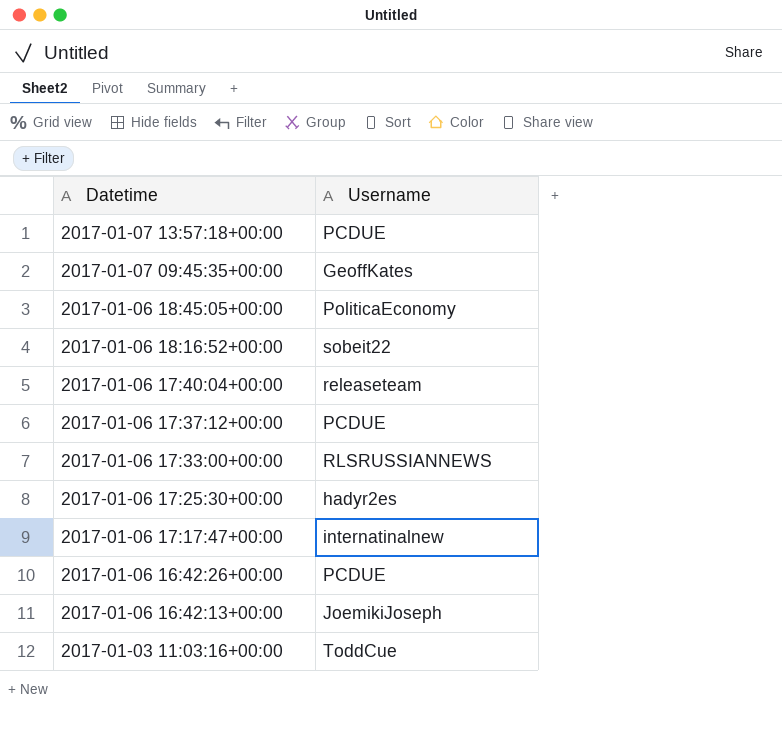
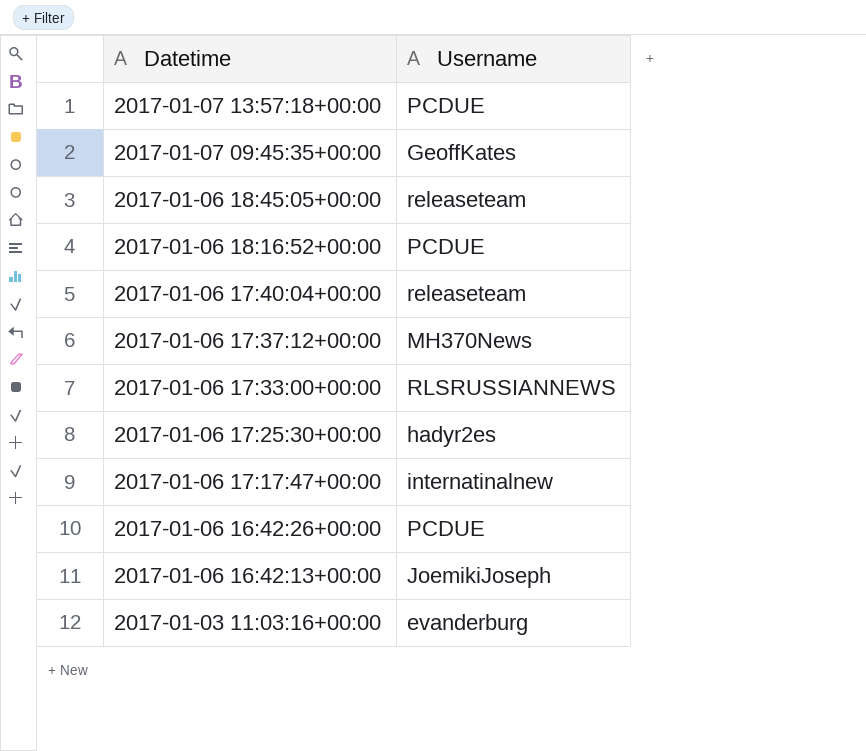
2017-01-06 18:45:05+00:00 | Username: PoliticaEconomy -> releaseteam
2017-01-06 18:16:52+00:00 | Username: sobeit22 -> PCDUE
2017-01-06 17:37:12+00:00 | Username: PCDUE -> MH370News
2017-01-03 11:03:16+00:00 | Username: ToddCue -> evanderburg

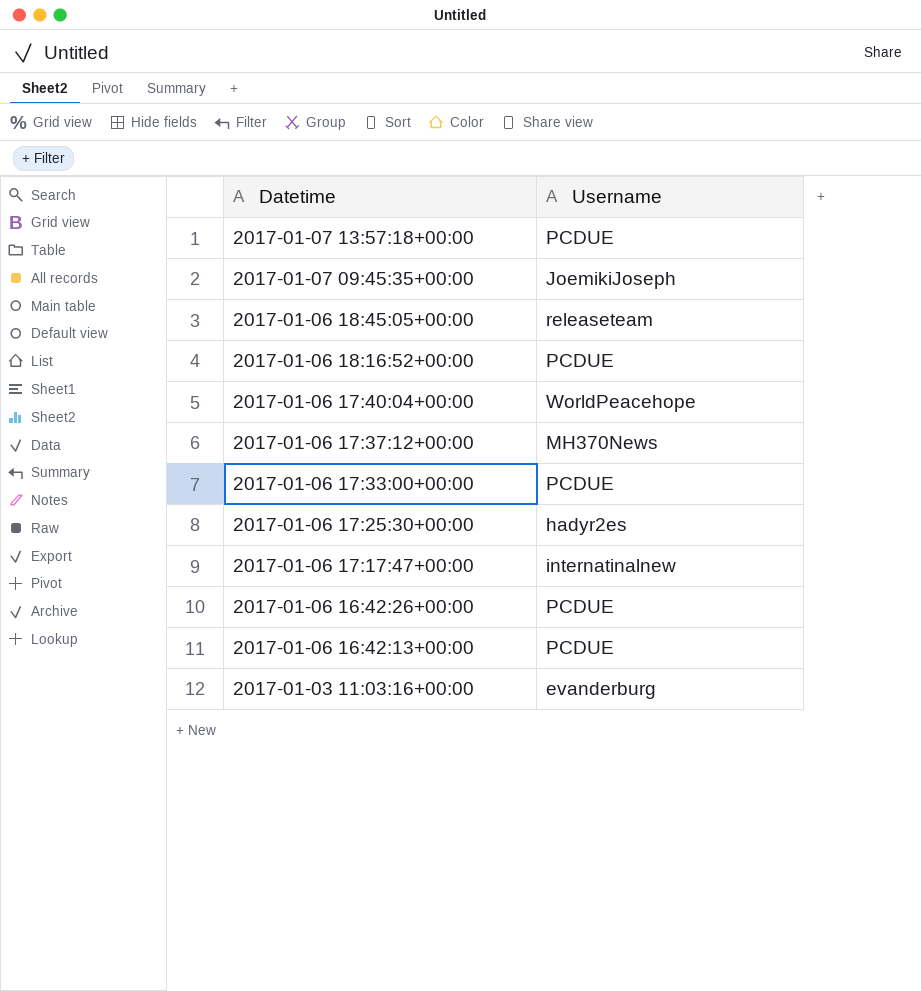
2017-01-07 09:45:35+00:00 | Username: GeoffKates -> JoemikiJoseph
2017-01-06 17:40:04+00:00 | Username: releaseteam -> WorldPeacehope
2017-01-06 17:33:00+00:00 | Username: RLSRUSSIANNEWS -> PCDUE
2017-01-06 16:42:13+00:00 | Username: JoemikiJoseph -> PCDUE

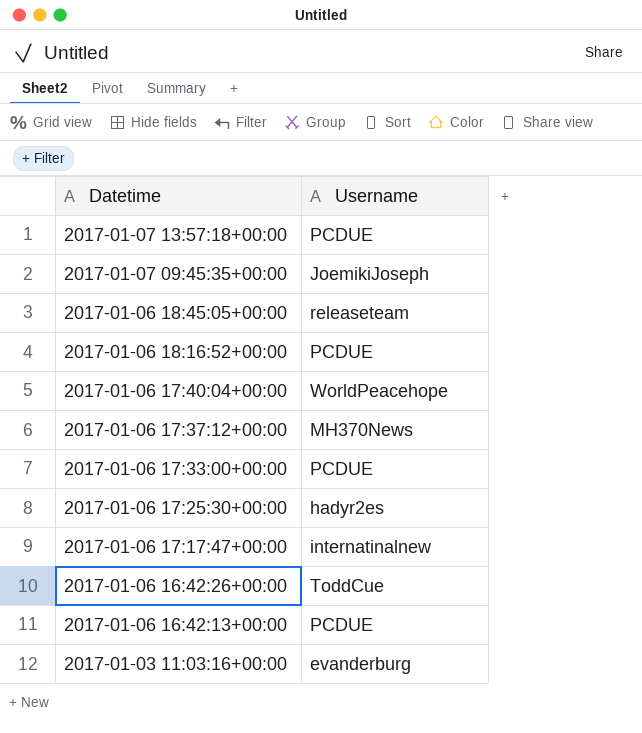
2017-01-06 16:42:26+00:00 | Username: PCDUE -> ToddCue

